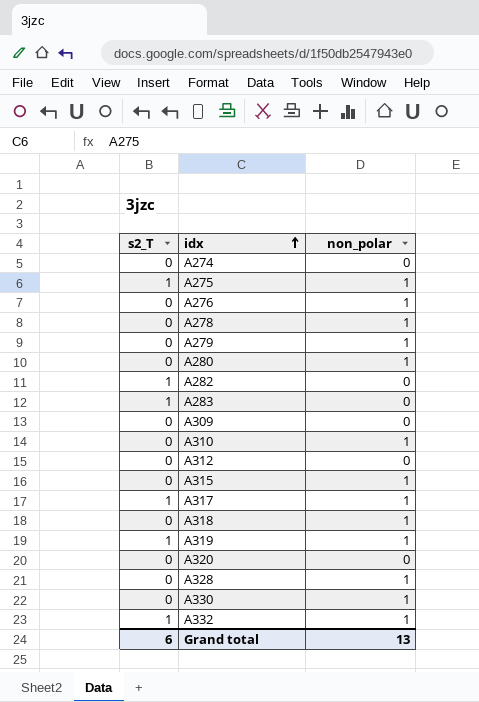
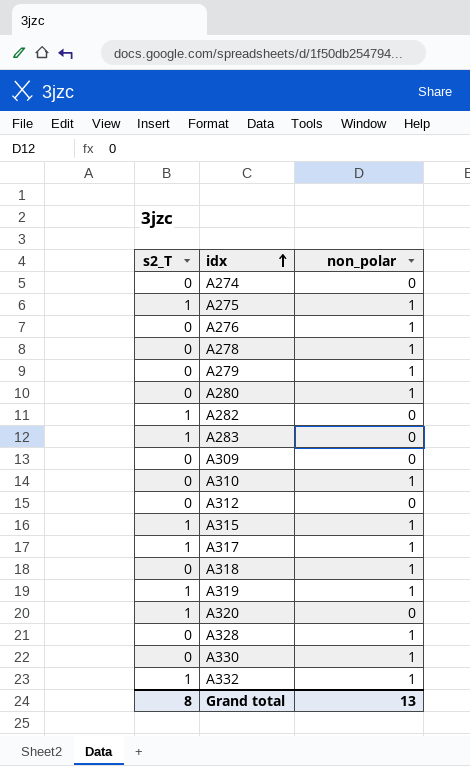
A315 | s2_T: 0 -> 1
A320 | s2_T: 0 -> 1
Grand total | s2_T: 6 -> 8

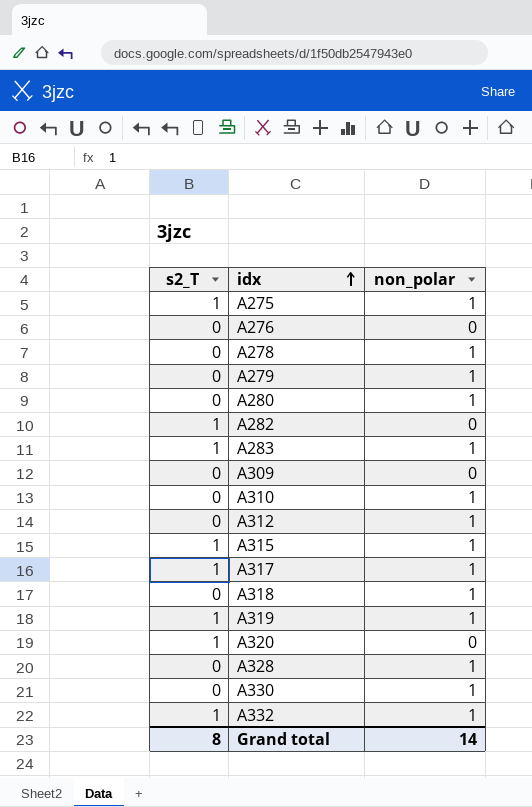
row A274: 0 | 0 -> none
A276 | non_polar: 1 -> 0
A283 | non_polar: 0 -> 1
A312 | non_polar: 0 -> 1
Grand total | non_polar: 13 -> 14

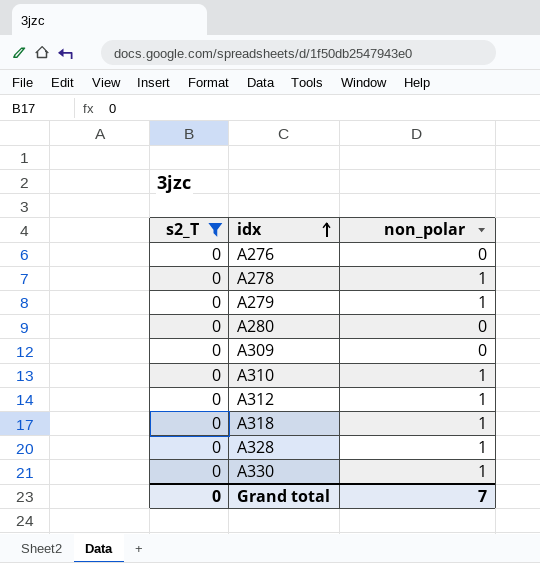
filter: none -> s2_T = 0
A280 | non_polar: 1 -> 0
Grand total | s2_T: 8 -> 0
Grand total | non_polar: 14 -> 7

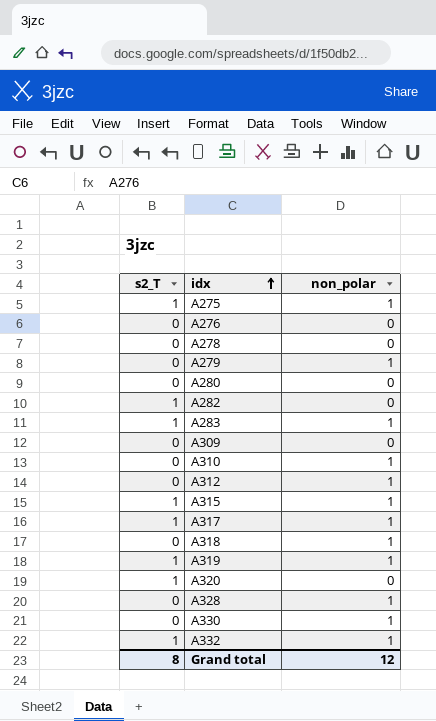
filter: s2_T = 0 -> none
A278 | non_polar: 1 -> 0
Grand total | s2_T: 0 -> 8
Grand total | non_polar: 7 -> 12

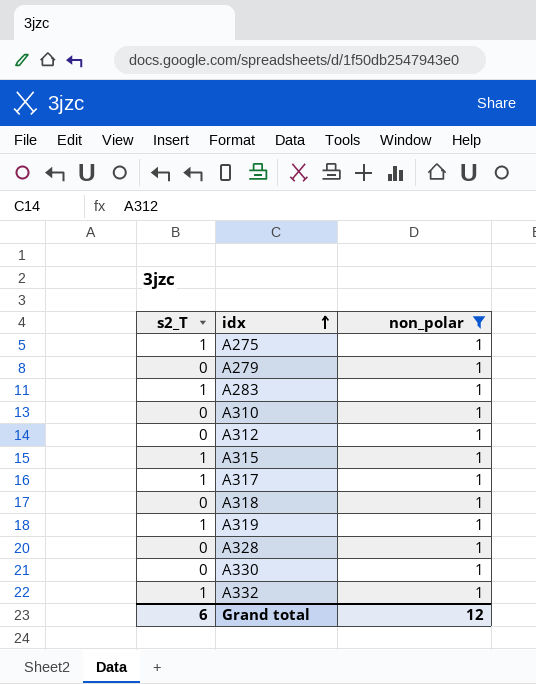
filter: none -> non_polar = 1
Grand total | s2_T: 8 -> 6

